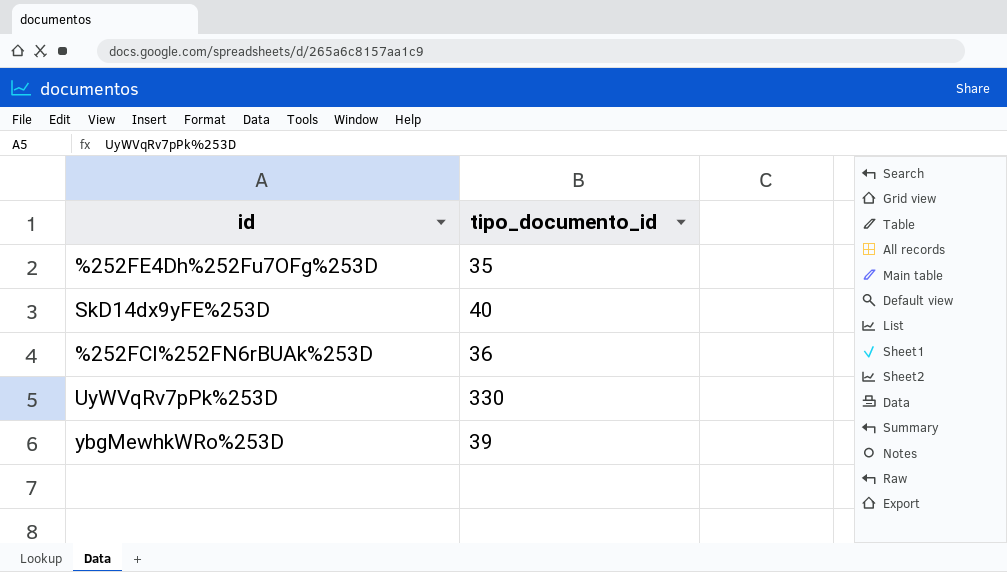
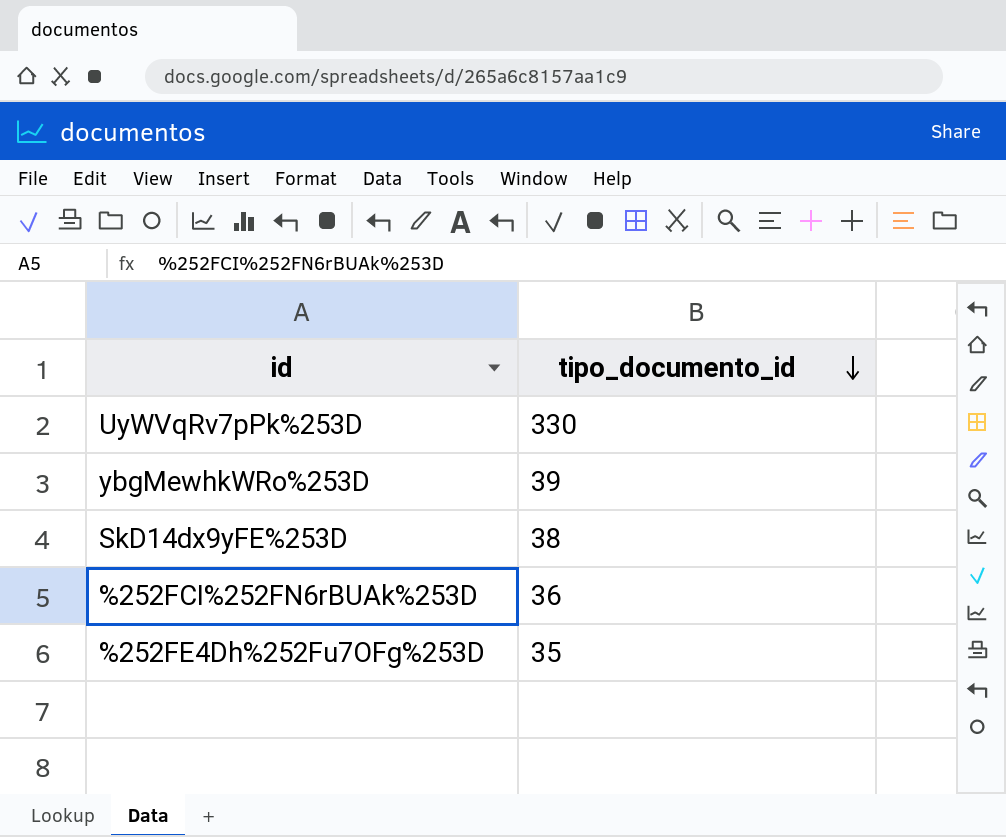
row order: none -> tipo_documento_id descending
SkD14dx9yFE%253D | tipo_documento_id: 40 -> 38

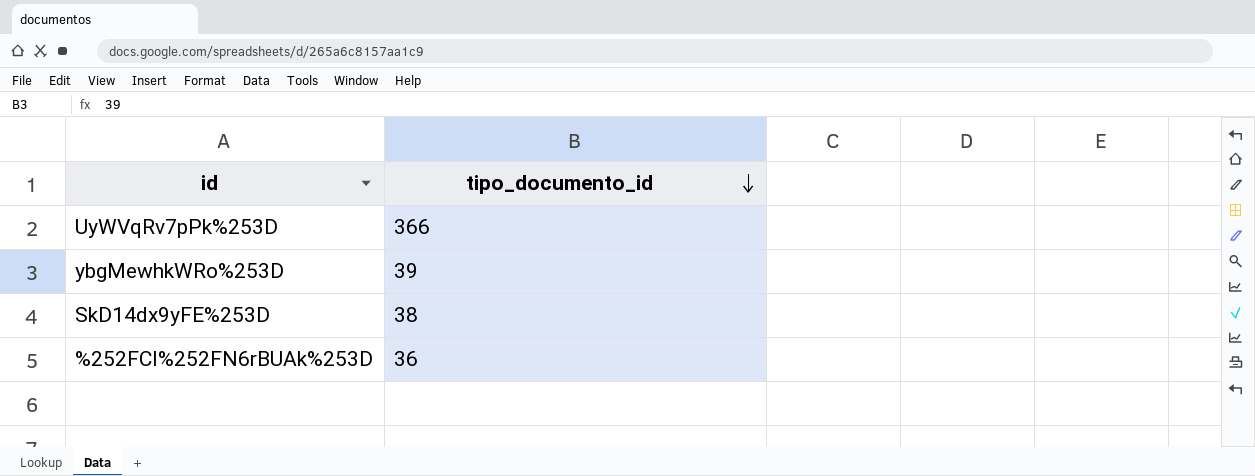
row %252FE4Dh%252Fu7OFg%253D: 35 -> none
UyWVqRv7pPk%253D | tipo_documento_id: 330 -> 366

